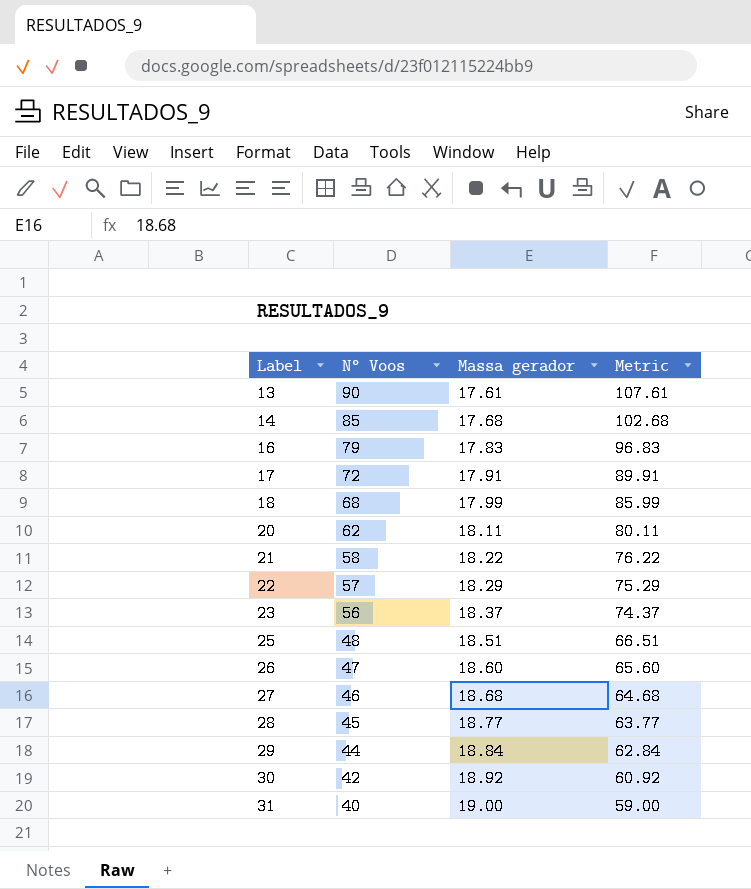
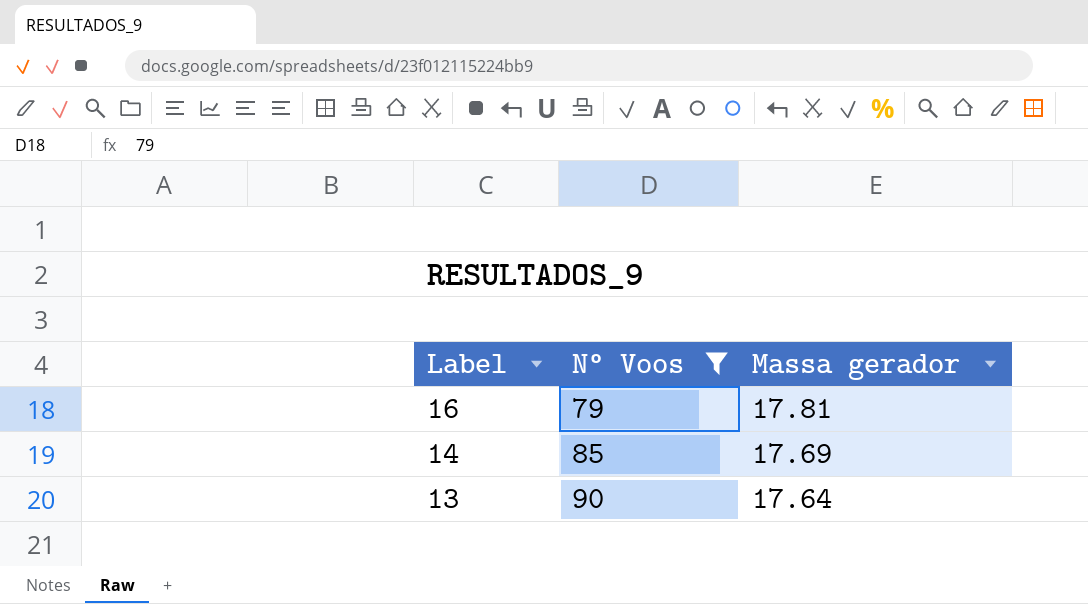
filter: none -> N° Voos >= 79
row order: Label ascending -> Label descending
column Metric | formula: [N° Voos] + [Massa gerador] -> none
16 | Massa gerador: 17.83 -> 17.81
14 | Massa gerador: 17.68 -> 17.69
13 | Massa gerador: 17.61 -> 17.64

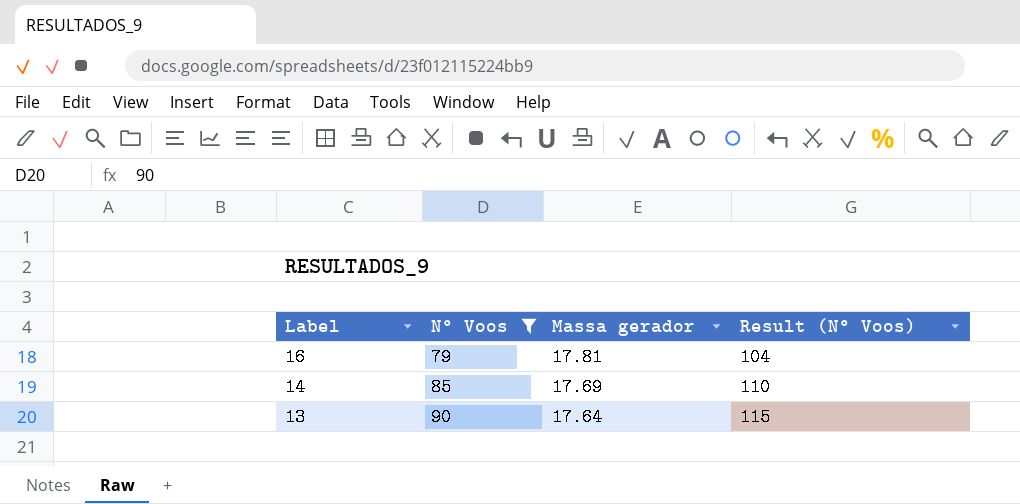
column Result (N° Voos) | formula: none -> [N° Voos] + 25

